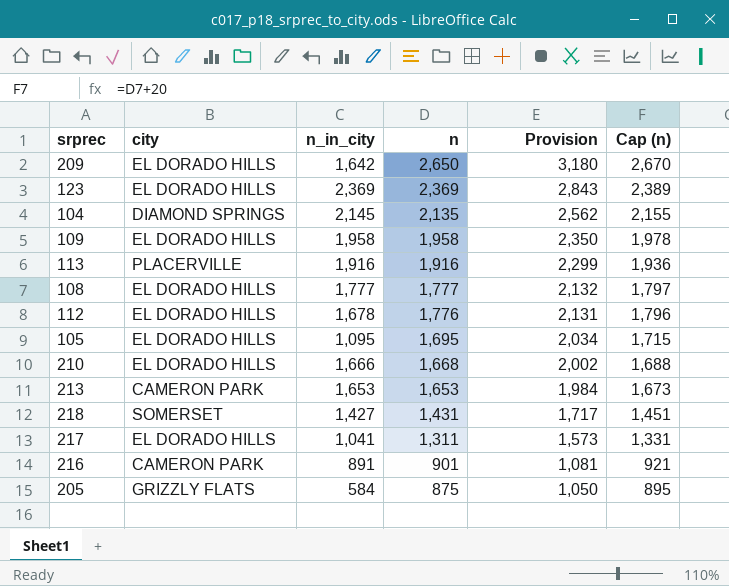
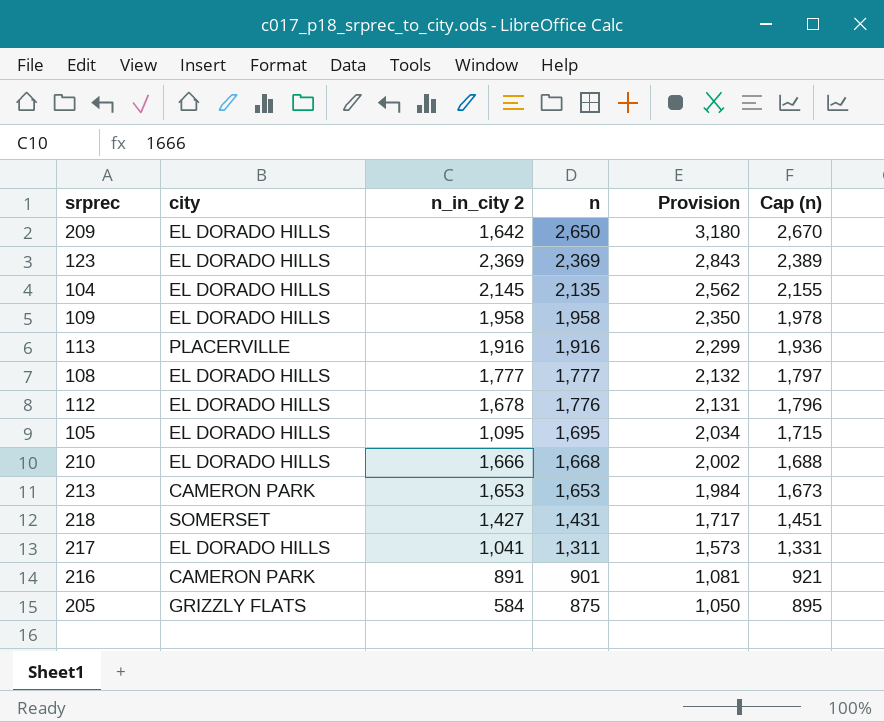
column name: n_in_city -> n_in_city 2
104 | city: DIAMOND SPRINGS -> EL DORADO HILLS

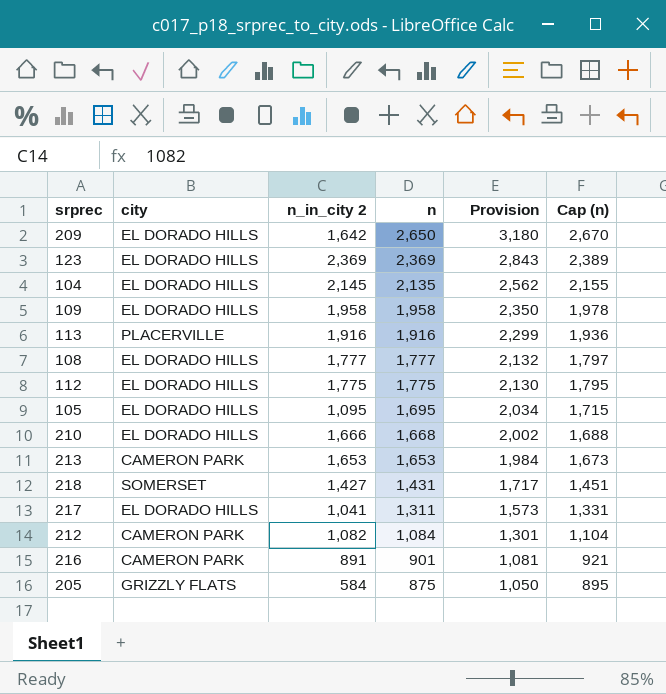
112 | n_in_city 2: 1,678 -> 1,775
112 | n: 1,776 -> 1,775
112 | Provision: 2,131 -> 2,130
112 | Cap (n): 1,796 -> 1,795
row 212: none -> CAMERON PARK | 1,082 | 1,084 | 1,301 | 1,104

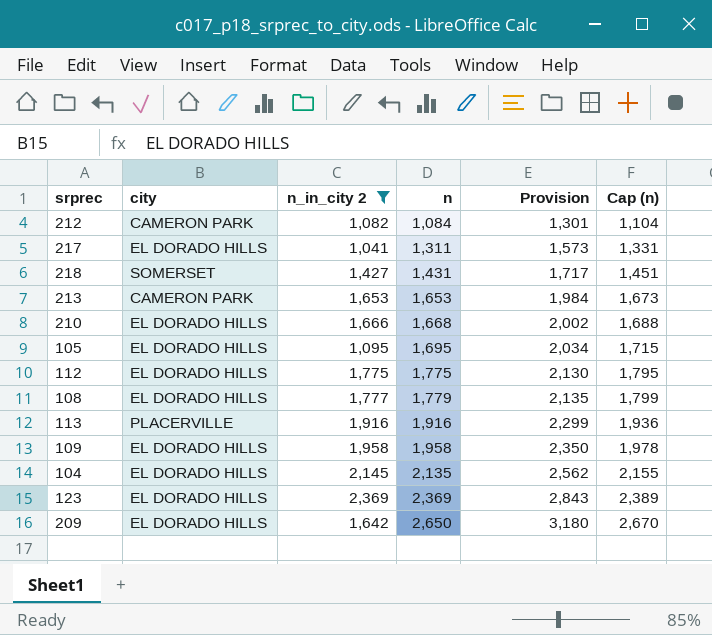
filter: none -> n_in_city 2 >= 1,041
row order: n descending -> n ascending
108 | n: 1,777 -> 1,779
108 | Provision: 2,132 -> 2,135
108 | Cap (n): 1,797 -> 1,799

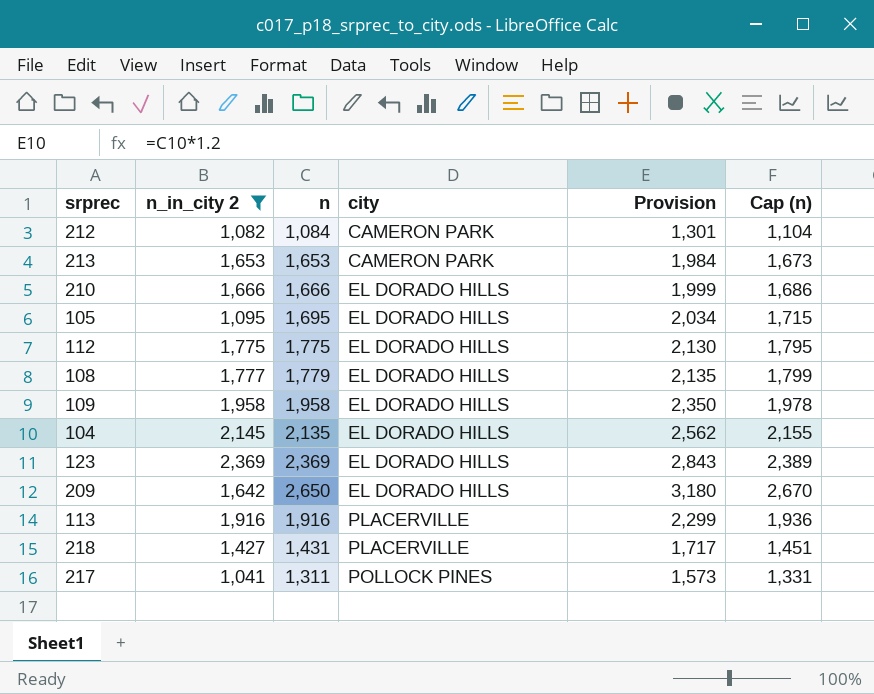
row order: n ascending -> city ascending
column city | position: 2 -> 4
210 | n: 1,668 -> 1,666
210 | Provision: 2,002 -> 1,999
210 | Cap (n): 1,688 -> 1,686
218 | city: SOMERSET -> PLACERVILLE
217 | city: EL DORADO HILLS -> POLLOCK PINES

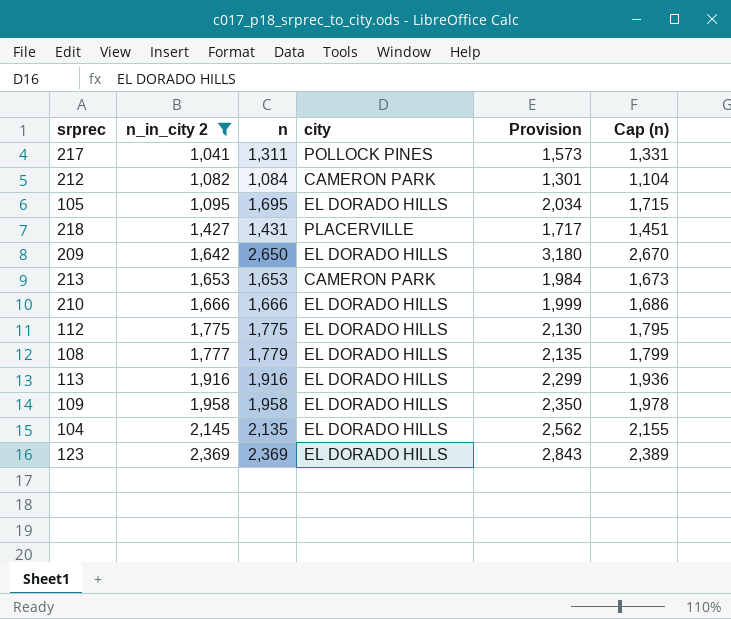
row order: city ascending -> n_in_city 2 ascending
113 | city: PLACERVILLE -> EL DORADO HILLS

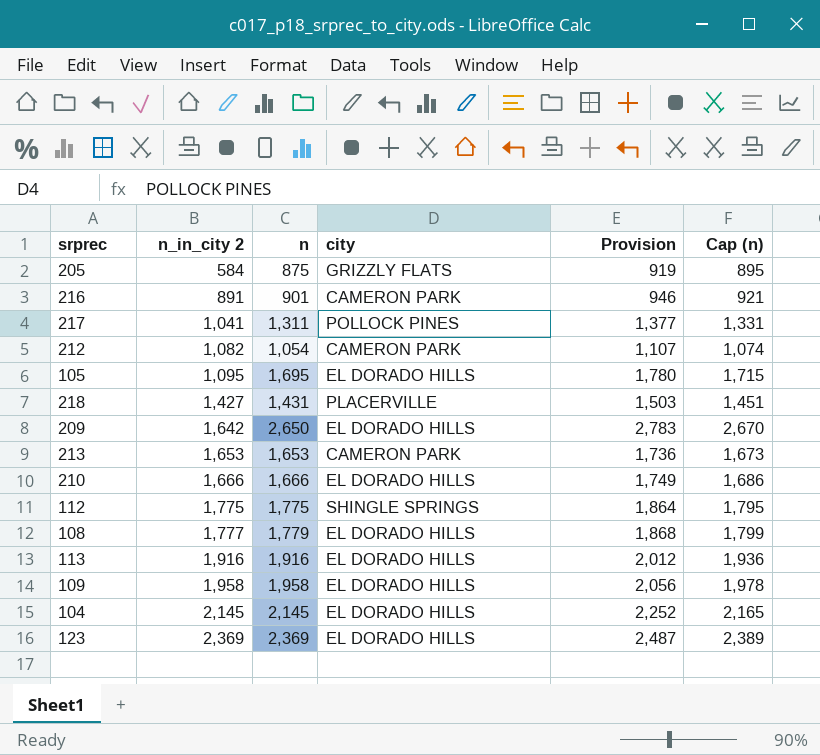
filter: n_in_city 2 >= 1,041 -> none
column Provision | formula: [n] * 1.2 -> [n] * 1.05
212 | n: 1,084 -> 1,054
212 | Cap (n): 1,104 -> 1,074
112 | city: EL DORADO HILLS -> SHINGLE SPRINGS
104 | n: 2,135 -> 2,145
104 | Cap (n): 2,155 -> 2,165

